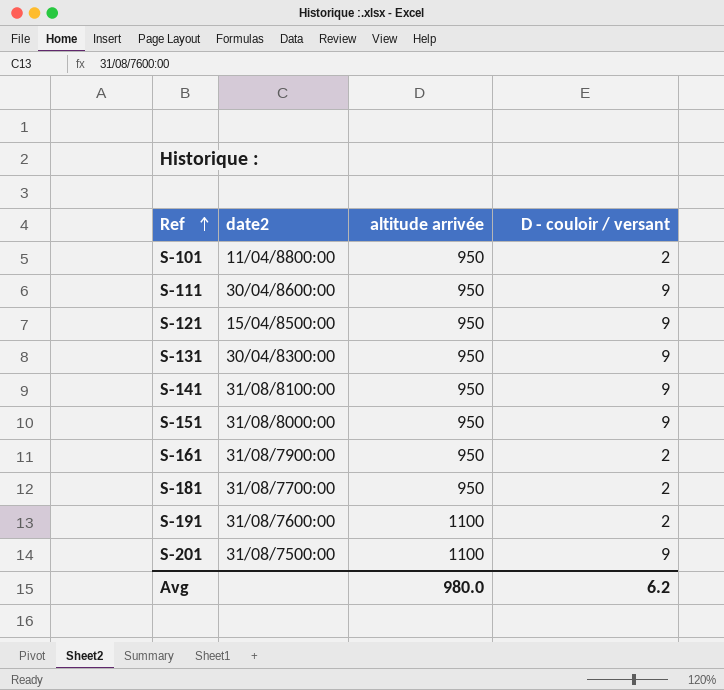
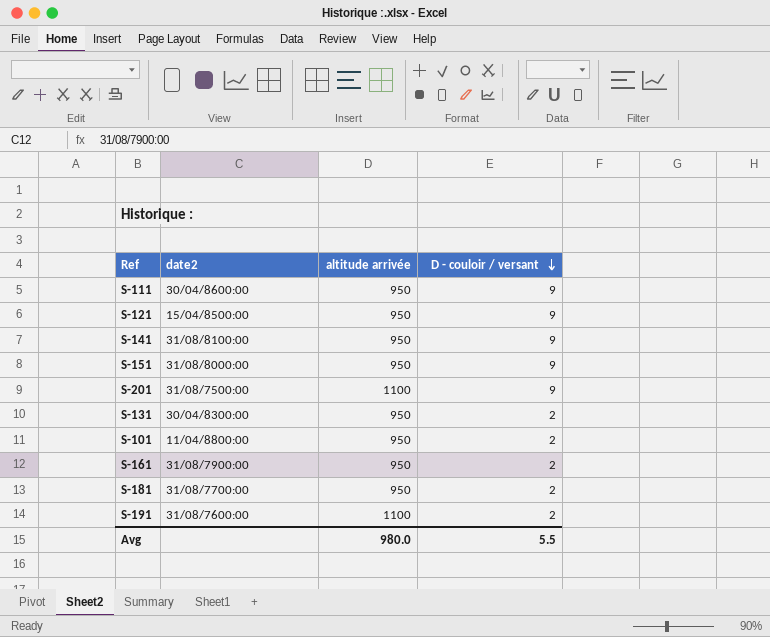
row order: Ref ascending -> D - couloir / versant descending
S-131 | D - couloir / versant: 9 -> 2
Avg | D - couloir / versant: 6.2 -> 5.5

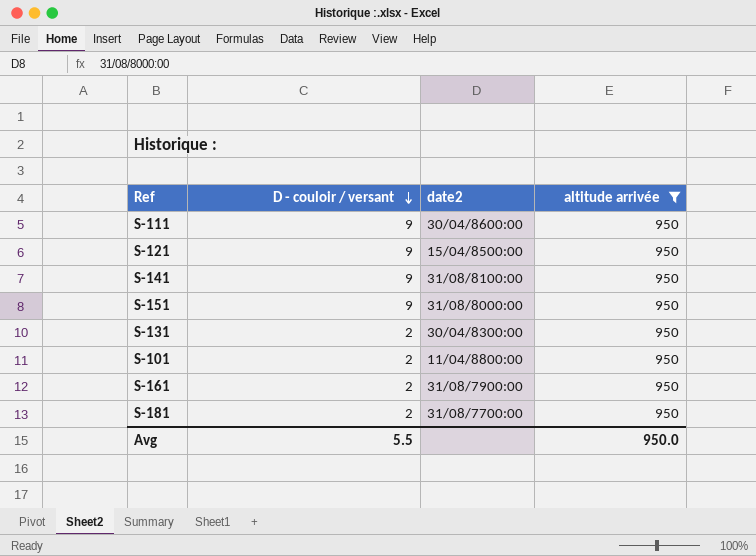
filter: none -> altitude arrivée = 950
column D - couloir / versant | position: 4 -> 2
Avg | altitude arrivée: 980.0 -> 950.0

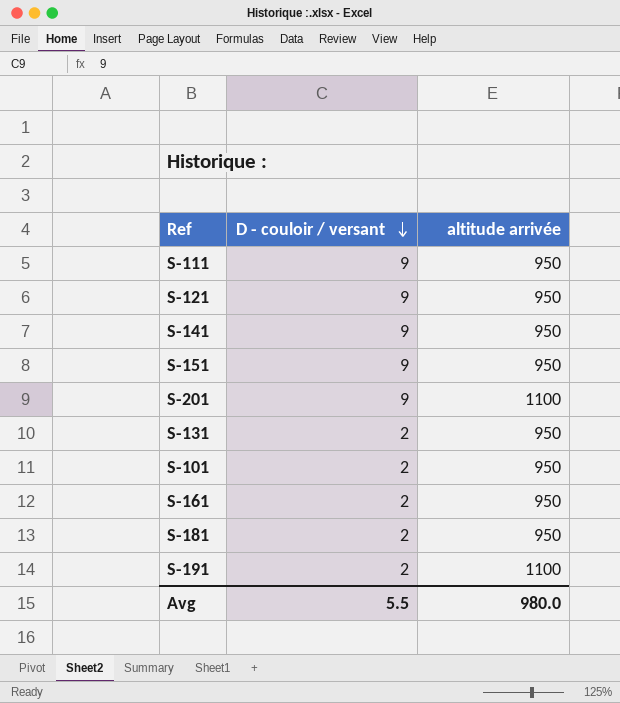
filter: altitude arrivée = 950 -> none
column date2 | position: 3 -> none
Avg | altitude arrivée: 950.0 -> 980.0

